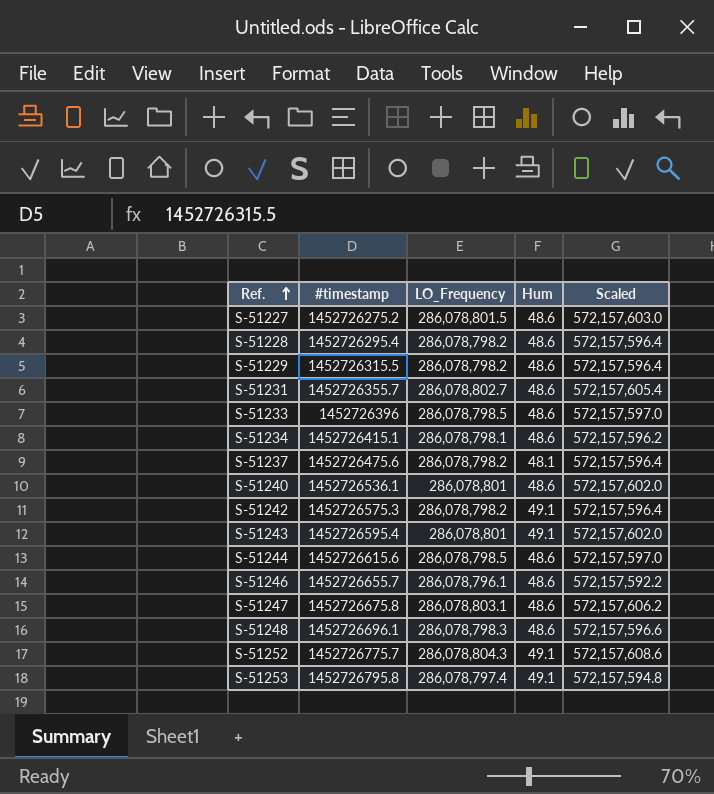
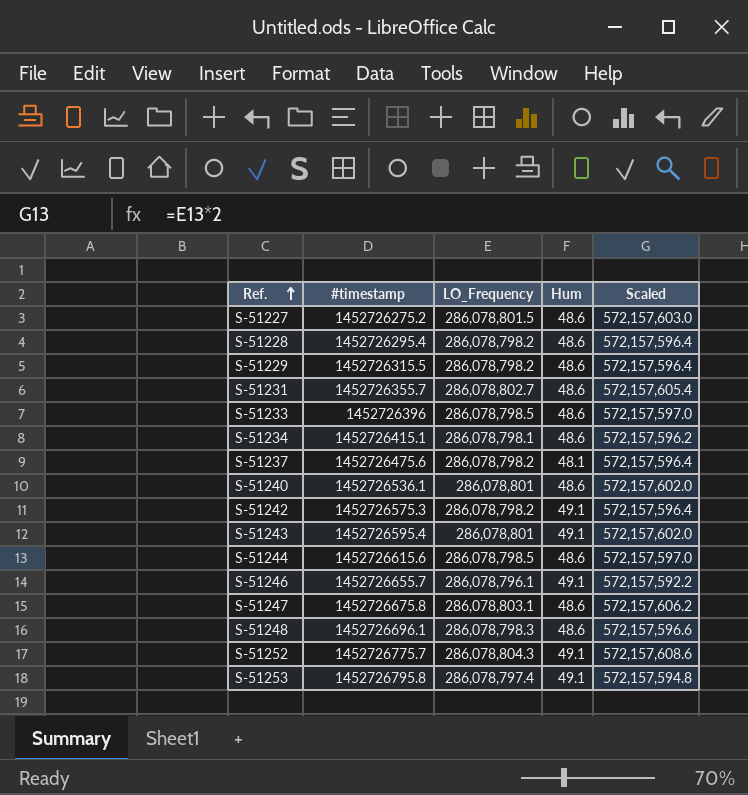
S-51246 | Hum: 48.6 -> 49.1

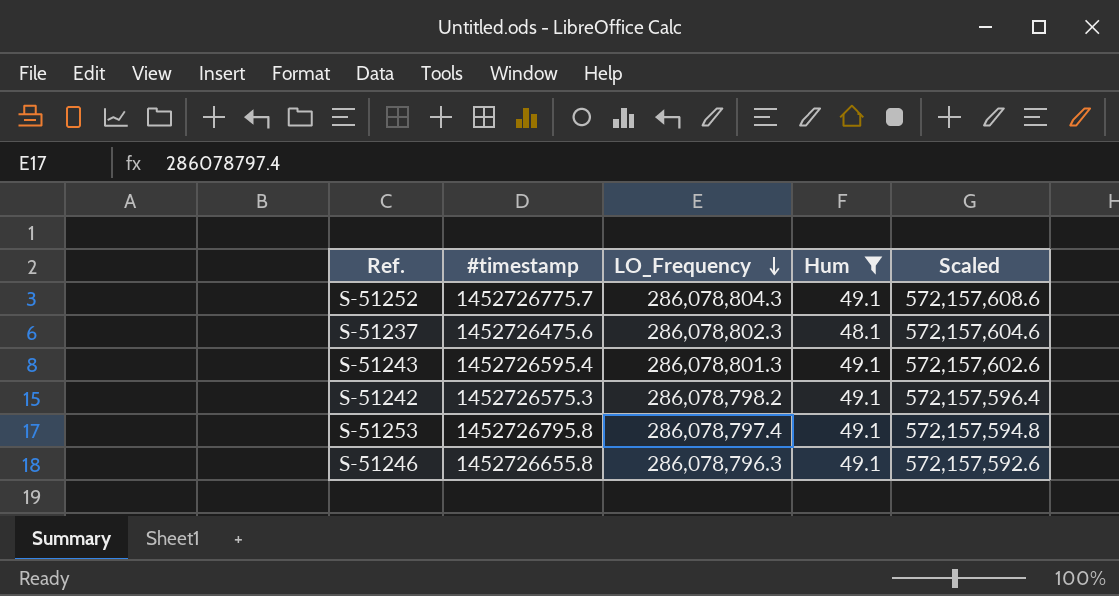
filter: none -> Hum != 48.6
row order: Ref. ascending -> LO_Frequency descending
S-51237 | LO_Frequency: 286,078,798.2 -> 286,078,802.3
S-51237 | Scaled: 572,157,596.4 -> 572,157,604.6
S-51243 | LO_Frequency: 286,078,801 -> 286,078,801.3
S-51243 | Scaled: 572,157,602.0 -> 572,157,602.6
S-51246 | #timestamp: 1452726655.7 -> 1452726655.8
S-51246 | LO_Frequency: 286,078,796.1 -> 286,078,796.3
S-51246 | Scaled: 572,157,592.2 -> 572,157,592.6

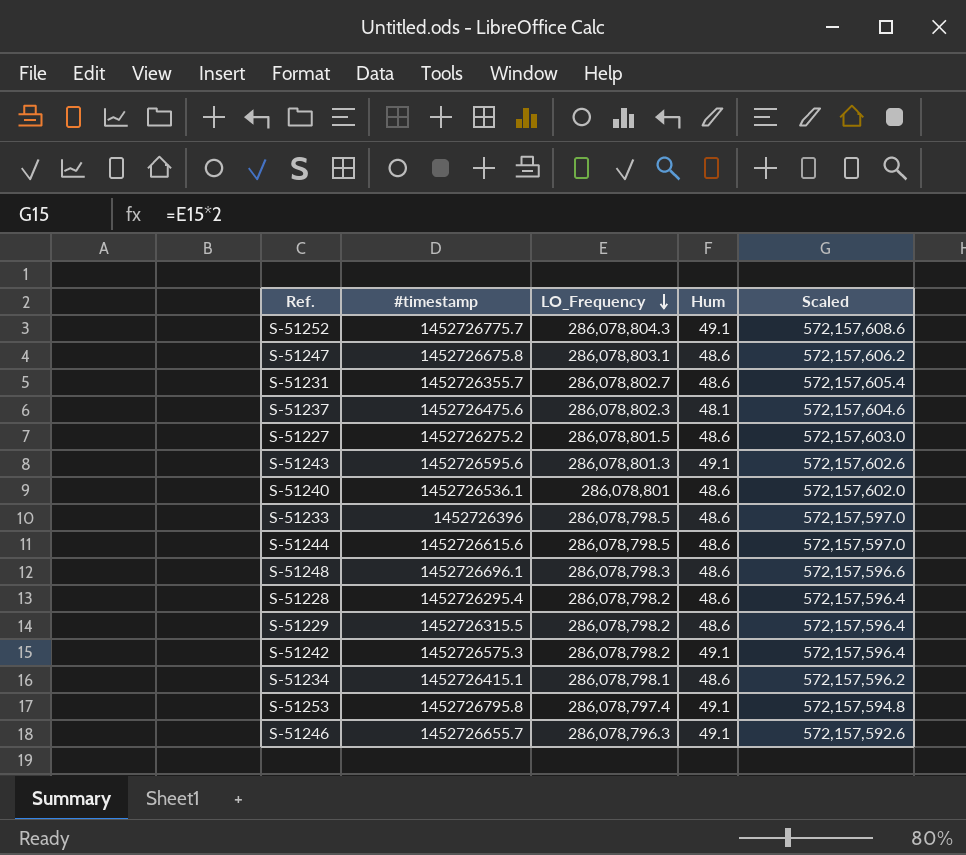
filter: Hum != 48.6 -> none
S-51243 | #timestamp: 1452726595.4 -> 1452726595.6
S-51246 | #timestamp: 1452726655.8 -> 1452726655.7

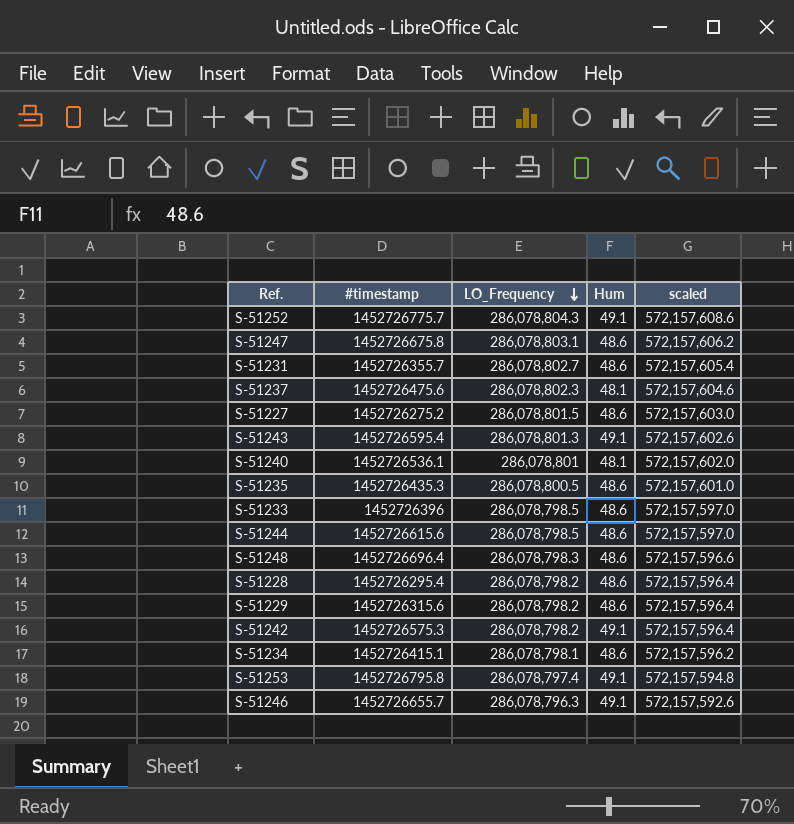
column name: Scaled -> scaled
S-51243 | #timestamp: 1452726595.6 -> 1452726595.4
S-51240 | Hum: 48.6 -> 48.1
row S-51235: none -> 1452726435.3 | 286,078,800.5 | 48.6 | 572,157,601.0
S-51248 | #timestamp: 1452726696.1 -> 1452726696.4
S-51229 | #timestamp: 1452726315.5 -> 1452726315.6

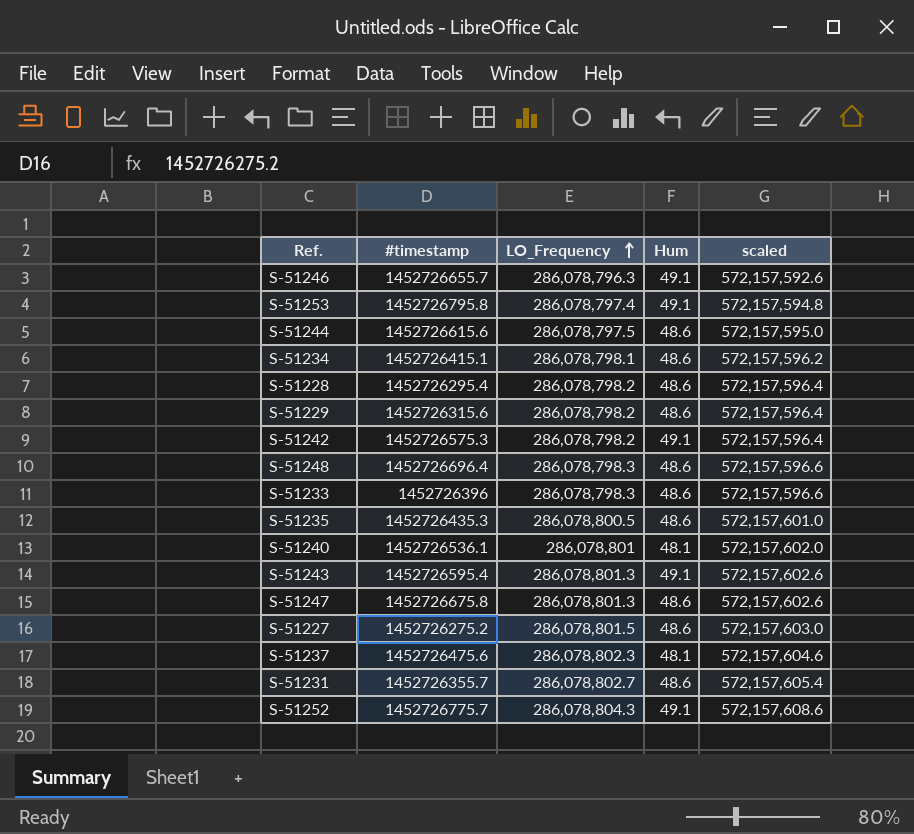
row order: LO_Frequency descending -> LO_Frequency ascending
S-51244 | LO_Frequency: 286,078,798.5 -> 286,078,797.5
S-51244 | scaled: 572,157,597.0 -> 572,157,595.0
S-51233 | LO_Frequency: 286,078,798.5 -> 286,078,798.3
S-51233 | scaled: 572,157,597.0 -> 572,157,596.6
S-51247 | LO_Frequency: 286,078,803.1 -> 286,078,801.3
S-51247 | scaled: 572,157,606.2 -> 572,157,602.6

